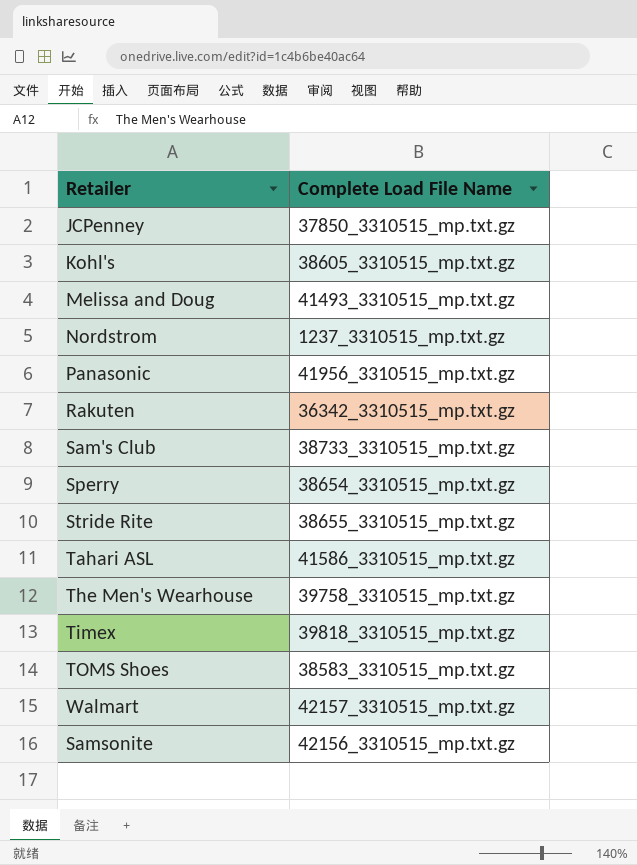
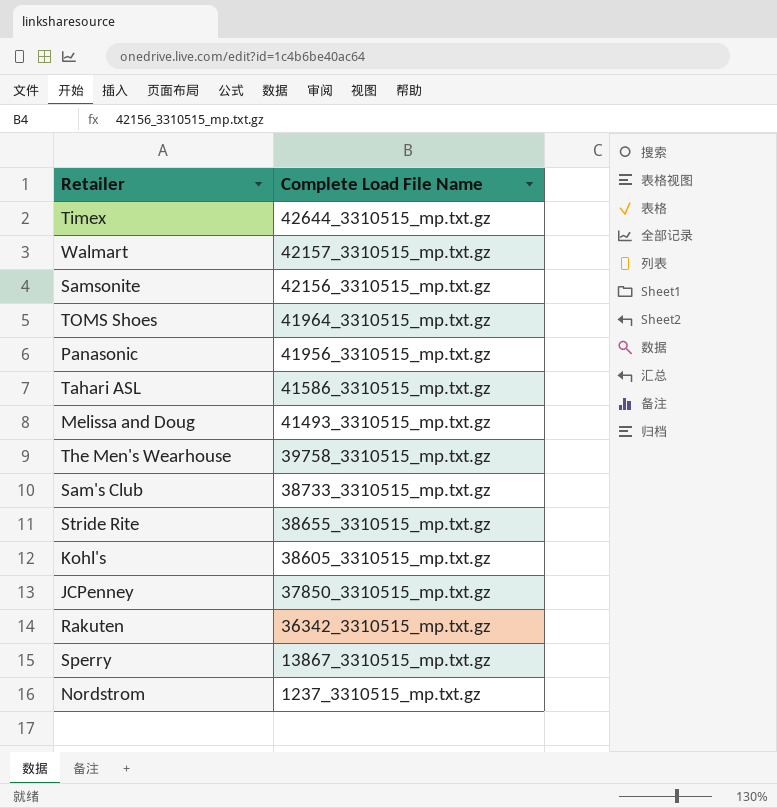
row order: none -> Complete Load File Name descending
Timex | Complete Load File Name: 39818_3310515_mp.txt.gz -> 42644_3310515_mp.txt.gz
TOMS Shoes | Complete Load File Name: 38583_3310515_mp.txt.gz -> 41964_3310515_mp.txt.gz
Sperry | Complete Load File Name: 38654_3310515_mp.txt.gz -> 13867_3310515_mp.txt.gz

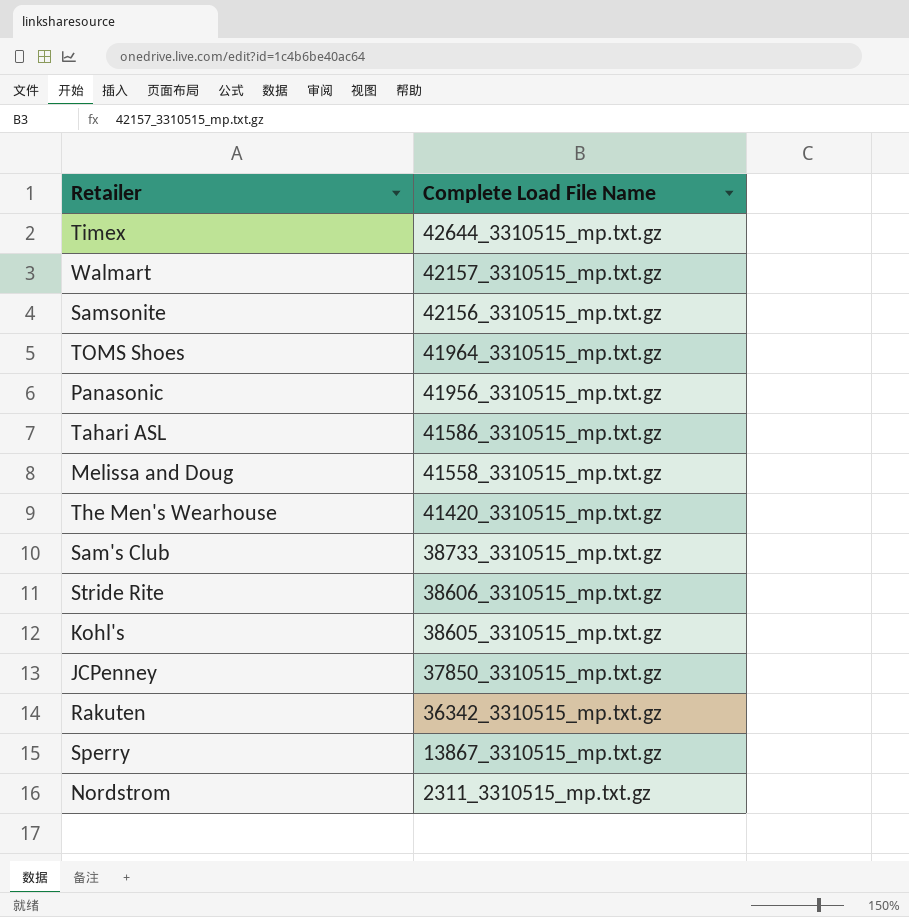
Melissa and Doug | Complete Load File Name: 41493_3310515_mp.txt.gz -> 41558_3310515_mp.txt.gz
The Men's Wearhouse | Complete Load File Name: 39758_3310515_mp.txt.gz -> 41420_3310515_mp.txt.gz
Stride Rite | Complete Load File Name: 38655_3310515_mp.txt.gz -> 38606_3310515_mp.txt.gz
Nordstrom | Complete Load File Name: 1237_3310515_mp.txt.gz -> 2311_3310515_mp.txt.gz

